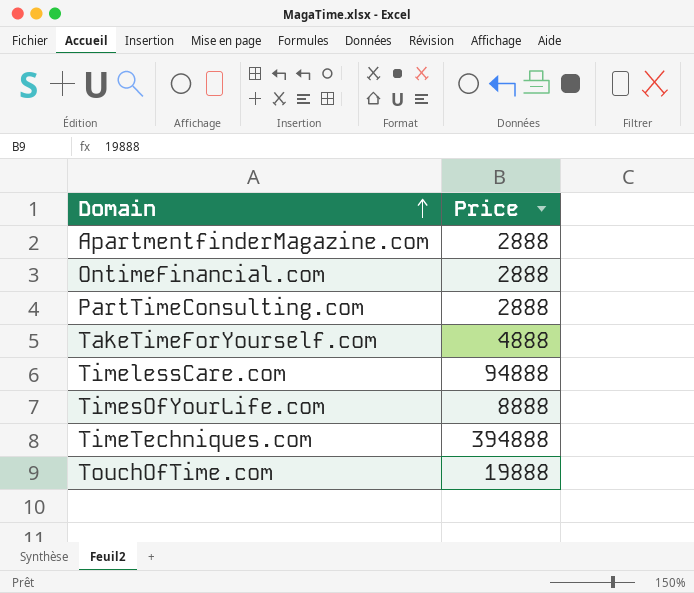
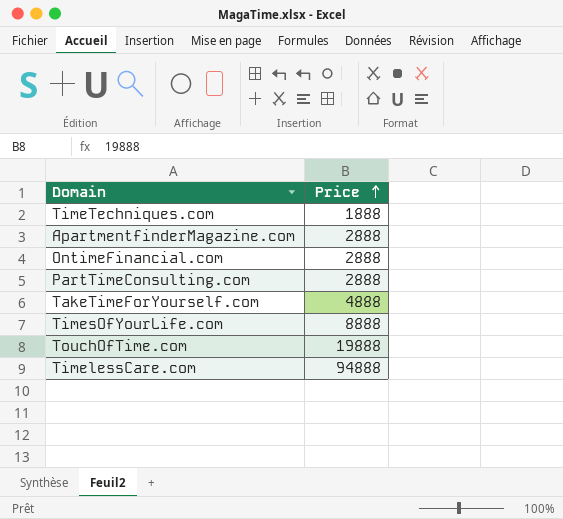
row order: Domain ascending -> Price ascending
TimeTechniques.com | Price: 394888 -> 1888

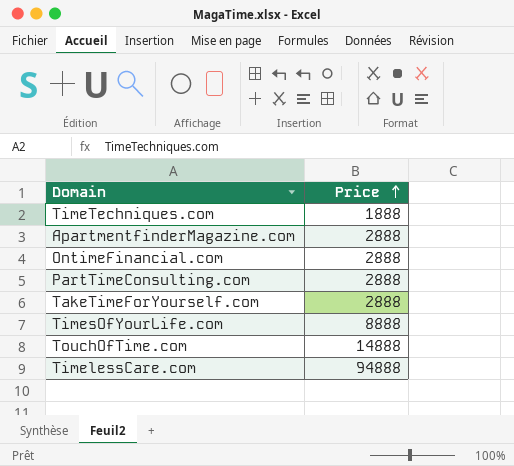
TakeTimeForYourself.com | Price: 4888 -> 2888
TouchOfTime.com | Price: 19888 -> 14888

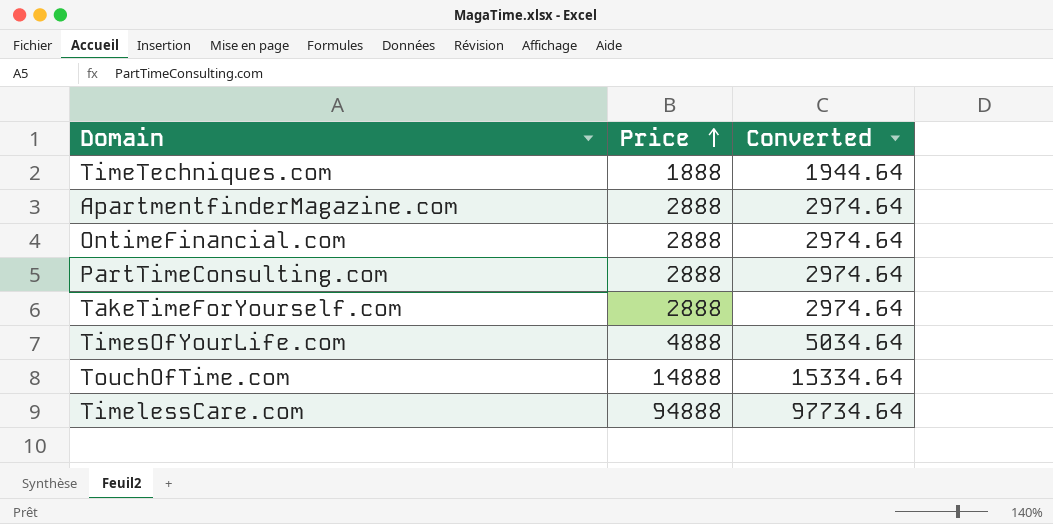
column Converted | formula: none -> [Price] * 1.03
TimesOfYourLife.com | Price: 8888 -> 4888

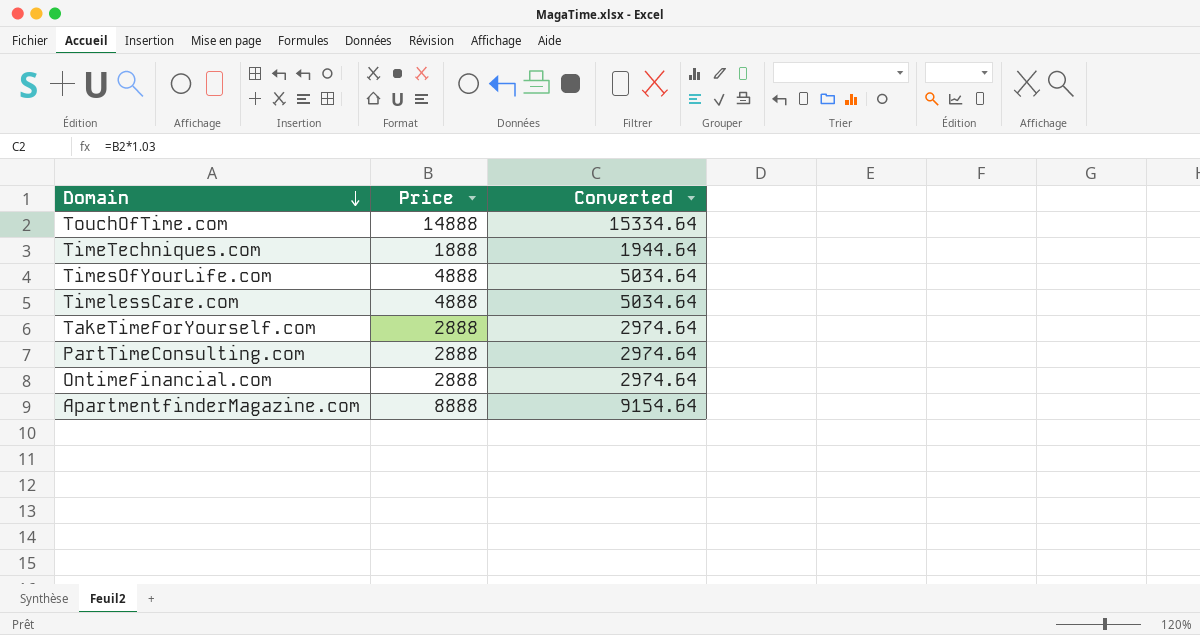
row order: Price ascending -> Domain descending
TimelessCare.com | Price: 94888 -> 4888
TimelessCare.com | Converted: 97734.64 -> 5034.64
ApartmentfinderMagazine.com | Price: 2888 -> 8888
ApartmentfinderMagazine.com | Converted: 2974.64 -> 9154.64

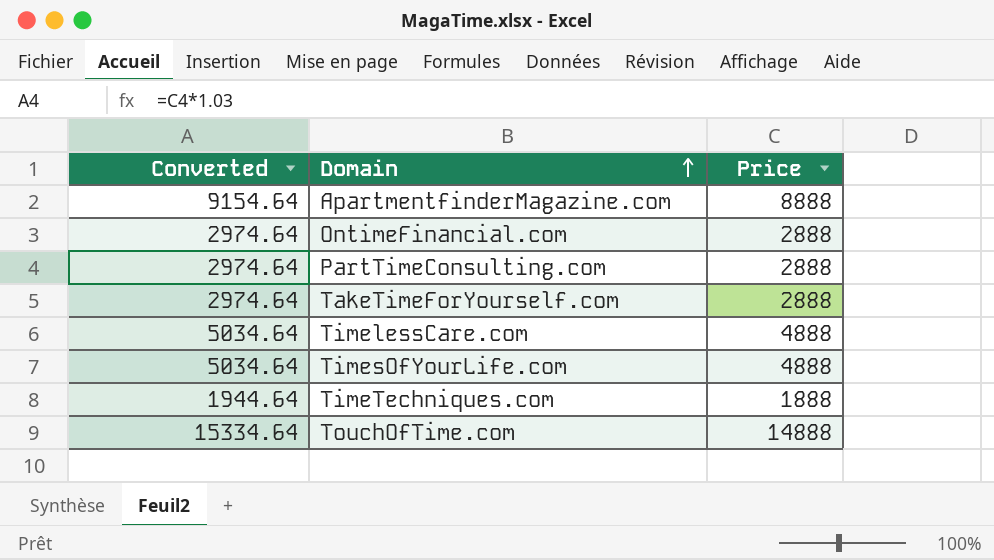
row order: Domain descending -> Domain ascending
column Converted | position: 3 -> 1

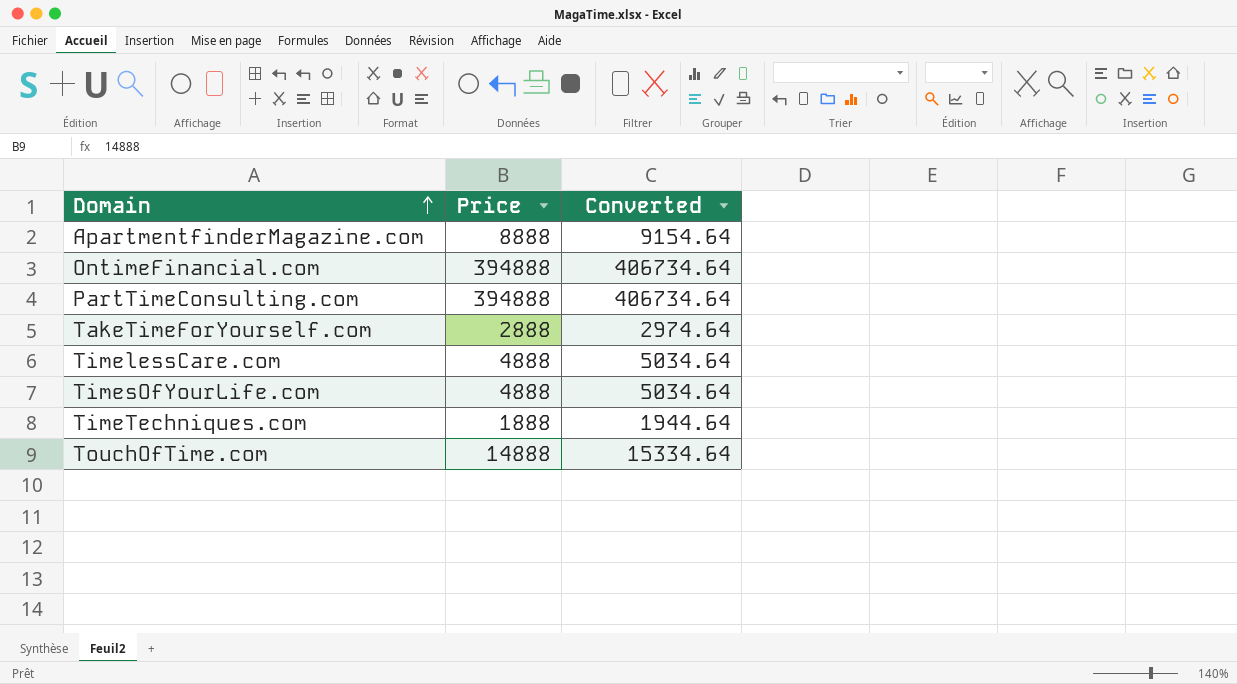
column Converted | position: 1 -> 3
OntimeFinancial.com | Price: 2888 -> 394888
OntimeFinancial.com | Converted: 2974.64 -> 406734.64
PartTimeConsulting.com | Price: 2888 -> 394888
PartTimeConsulting.com | Converted: 2974.64 -> 406734.64

